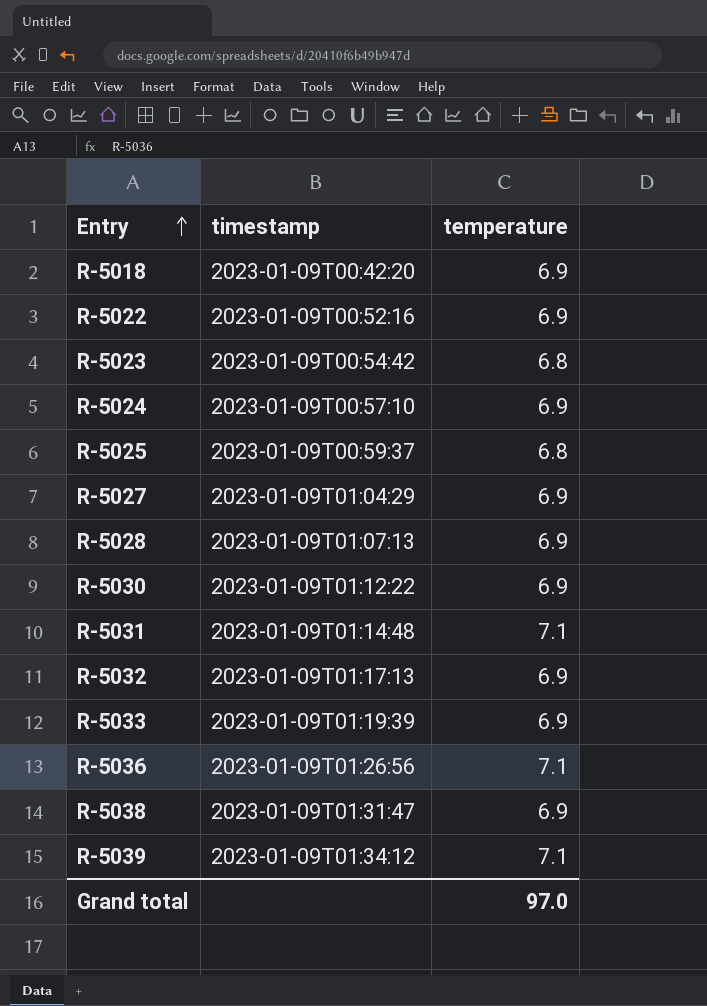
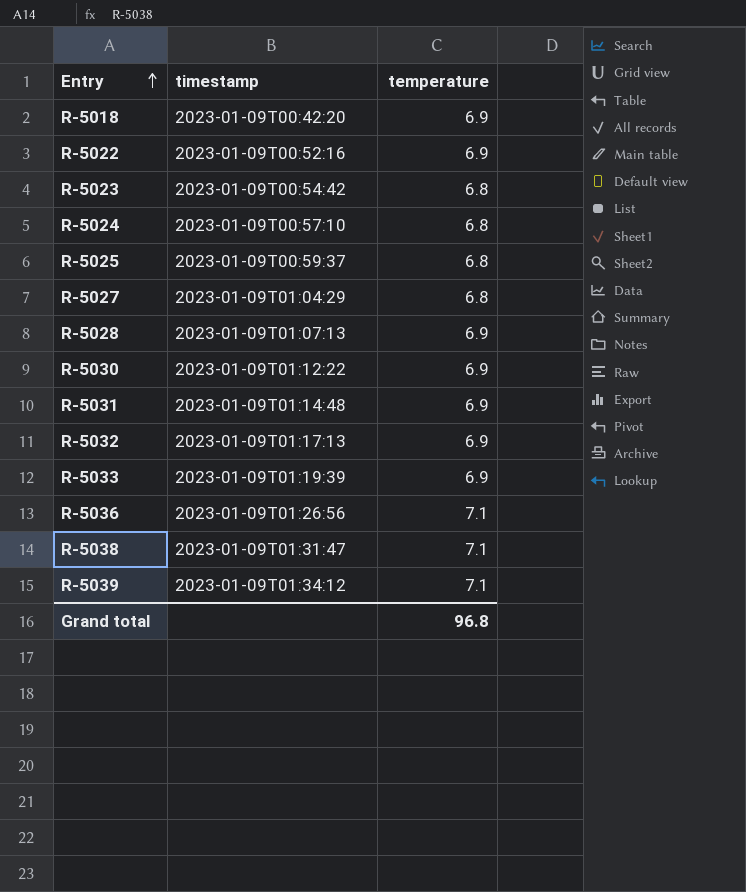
R-5024 | temperature: 6.9 -> 6.8
R-5027 | temperature: 6.9 -> 6.8
R-5031 | temperature: 7.1 -> 6.9
R-5038 | temperature: 6.9 -> 7.1
Grand total | temperature: 97.0 -> 96.8

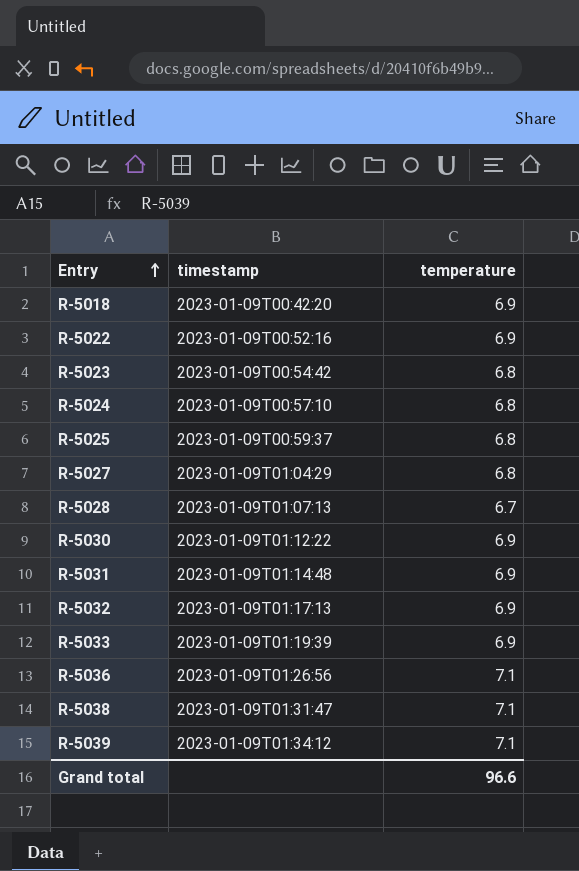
R-5028 | temperature: 6.9 -> 6.7
Grand total | temperature: 96.8 -> 96.6

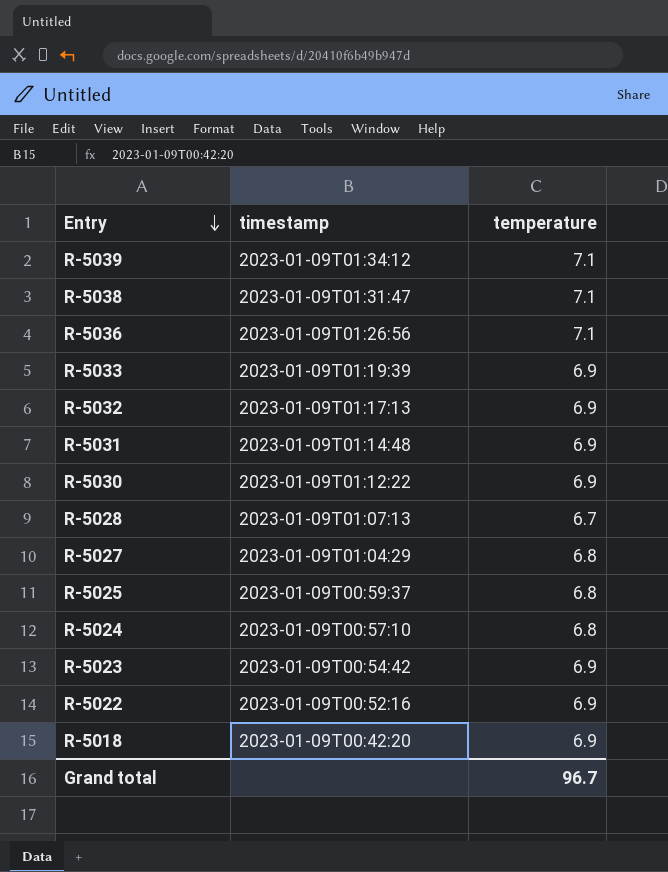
row order: Entry ascending -> Entry descending
R-5023 | temperature: 6.8 -> 6.9
Grand total | temperature: 96.6 -> 96.7

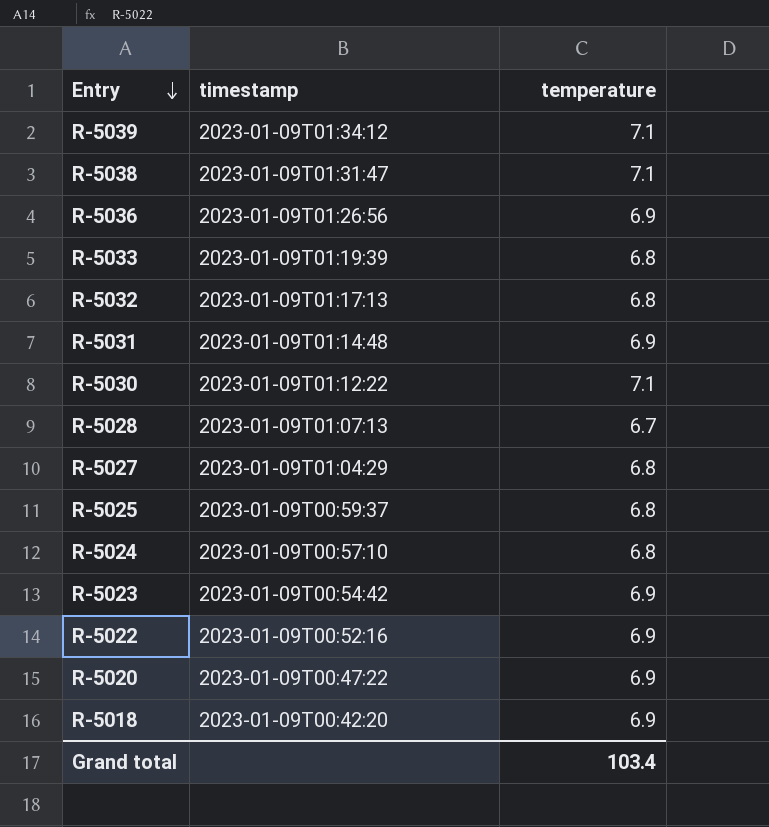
R-5036 | temperature: 7.1 -> 6.9
R-5033 | temperature: 6.9 -> 6.8
R-5032 | temperature: 6.9 -> 6.8
R-5030 | temperature: 6.9 -> 7.1
row R-5020: none -> 2023-01-09T00:47:22 | 6.9
Grand total | temperature: 96.7 -> 103.4

